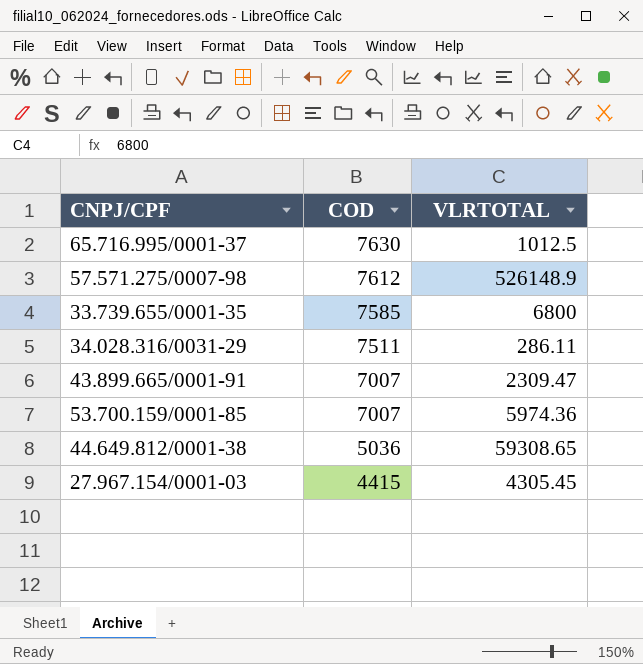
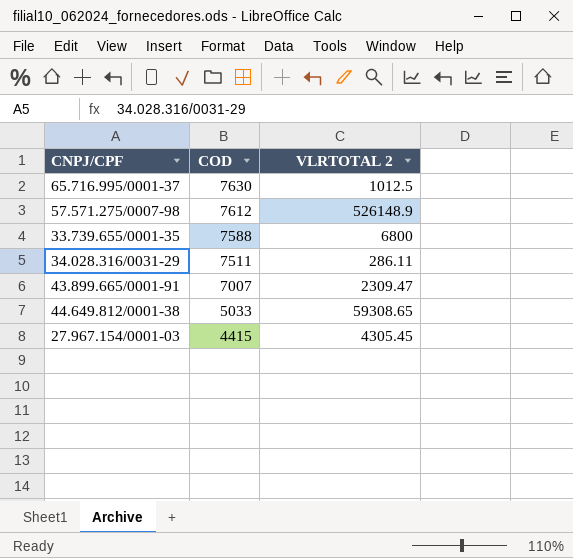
column name: VLRTOTAL -> VLRTOTAL 2
row 53.700.159/0001-85: 7007 | 5974.36 -> none
33.739.655/0001-35 | COD: 7585 -> 7588
44.649.812/0001-38 | COD: 5036 -> 5033

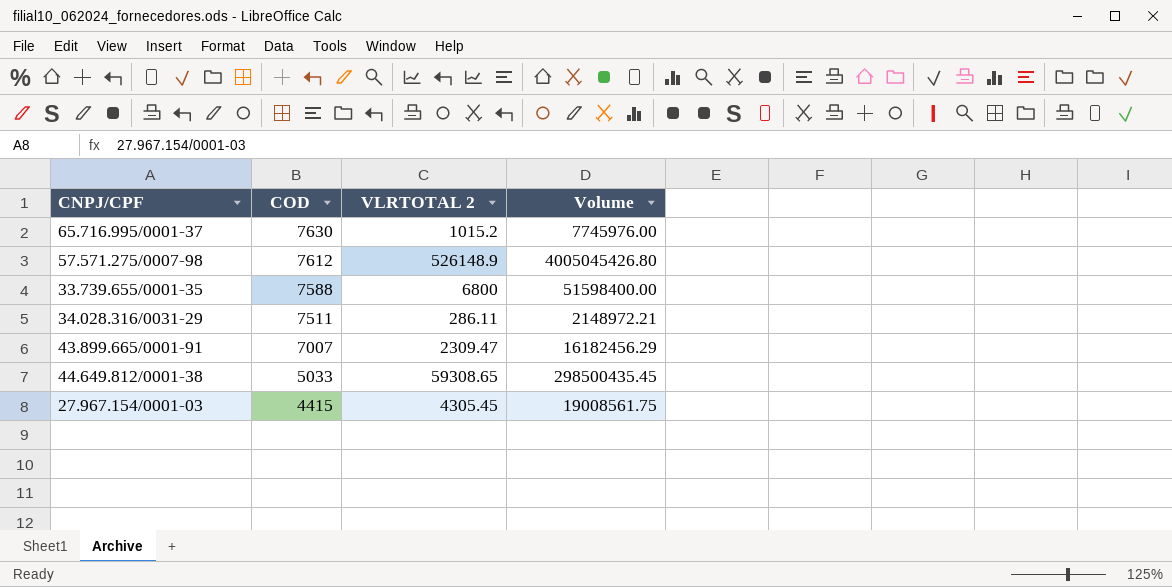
column Volume | formula: none -> [COD] * [VLRTOTAL 2]
65.716.995/0001-37 | VLRTOTAL 2: 1012.5 -> 1015.2

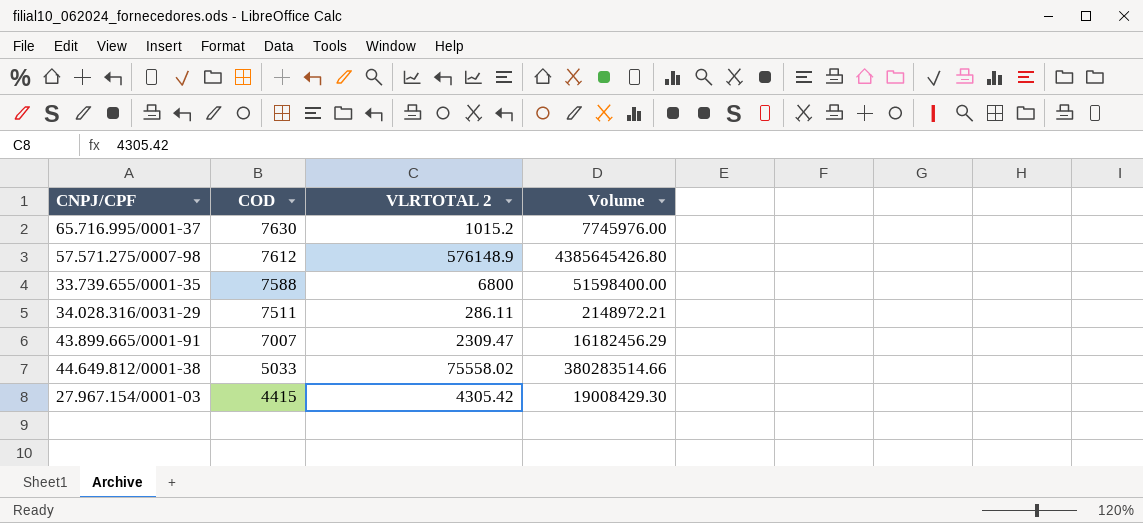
57.571.275/0007-98 | VLRTOTAL 2: 526148.9 -> 576148.9
57.571.275/0007-98 | Volume: 4005045426.80 -> 4385645426.80
44.649.812/0001-38 | VLRTOTAL 2: 59308.65 -> 75558.02
44.649.812/0001-38 | Volume: 298500435.45 -> 380283514.66
27.967.154/0001-03 | VLRTOTAL 2: 4305.45 -> 4305.42
27.967.154/0001-03 | Volume: 19008561.75 -> 19008429.30

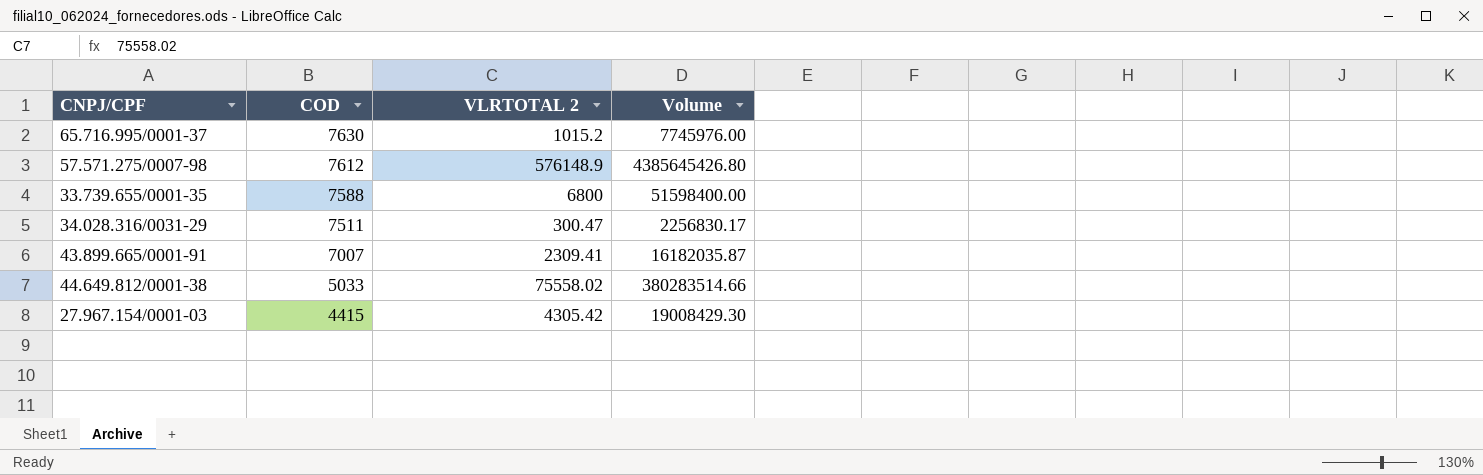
34.028.316/0031-29 | VLRTOTAL 2: 286.11 -> 300.47
34.028.316/0031-29 | Volume: 2148972.21 -> 2256830.17
43.899.665/0001-91 | VLRTOTAL 2: 2309.47 -> 2309.41
43.899.665/0001-91 | Volume: 16182456.29 -> 16182035.87

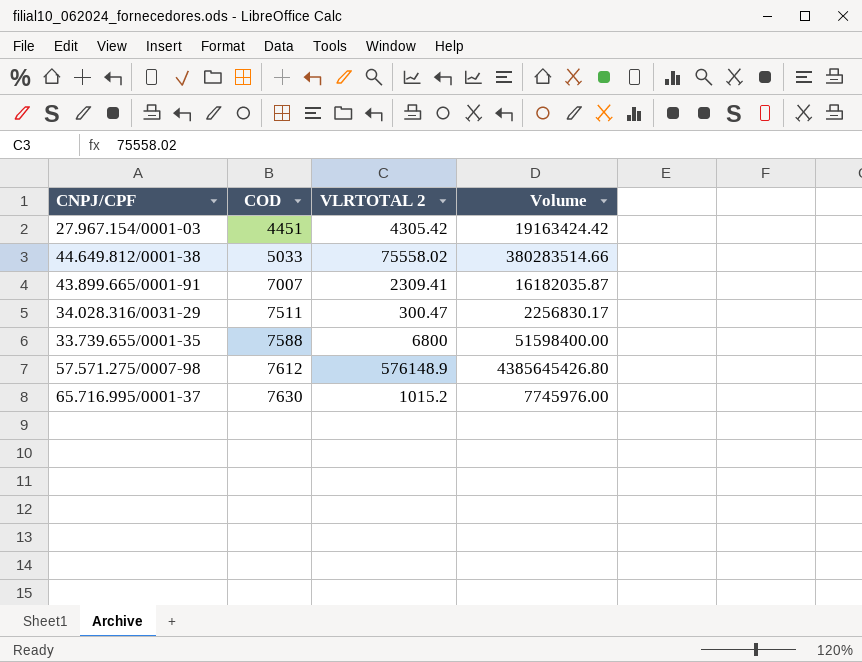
row order: COD descending -> COD ascending
27.967.154/0001-03 | COD: 4415 -> 4451
27.967.154/0001-03 | Volume: 19008429.30 -> 19163424.42

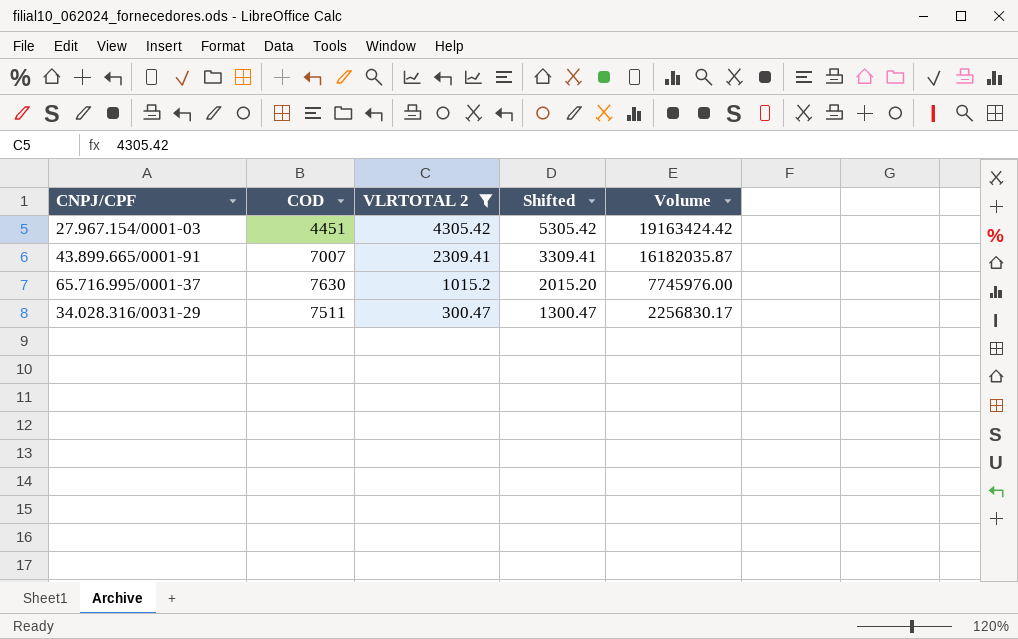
filter: none -> VLRTOTAL 2 <= 4305.42
row order: COD ascending -> VLRTOTAL 2 descending
column Shifted | formula: none -> [VLRTOTAL 2] + 1000

